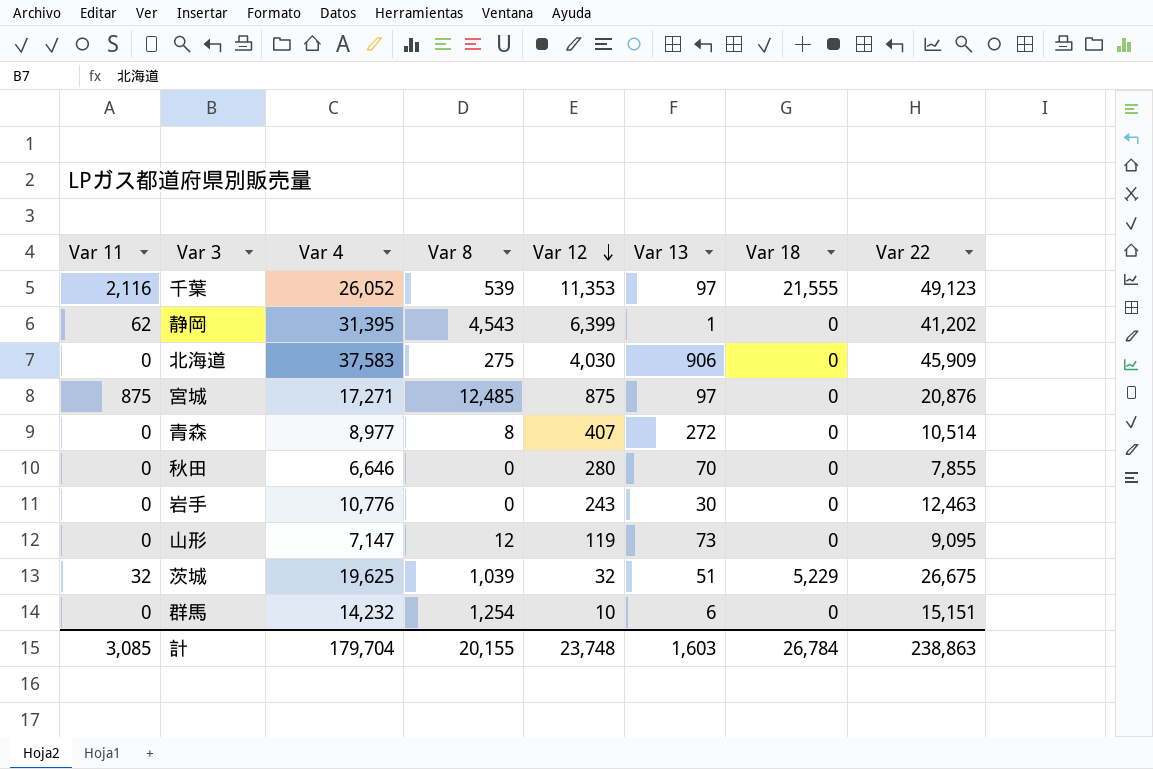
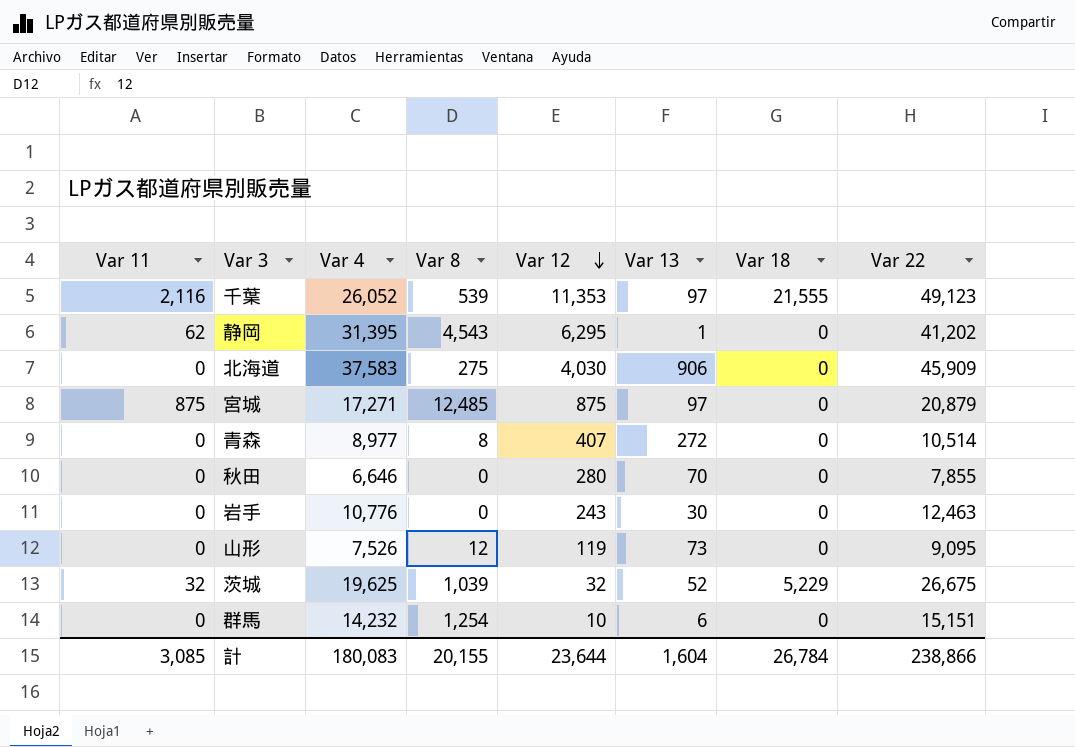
静岡 | Var 12: 6,399 -> 6,295
宮城 | Var 22: 20,876 -> 20,879
山形 | Var 4: 7,147 -> 7,526
茨城 | Var 13: 51 -> 52
計 | Var 4: 179,704 -> 180,083
計 | Var 12: 23,748 -> 23,644
計 | Var 13: 1,603 -> 1,604
計 | Var 22: 238,863 -> 238,866

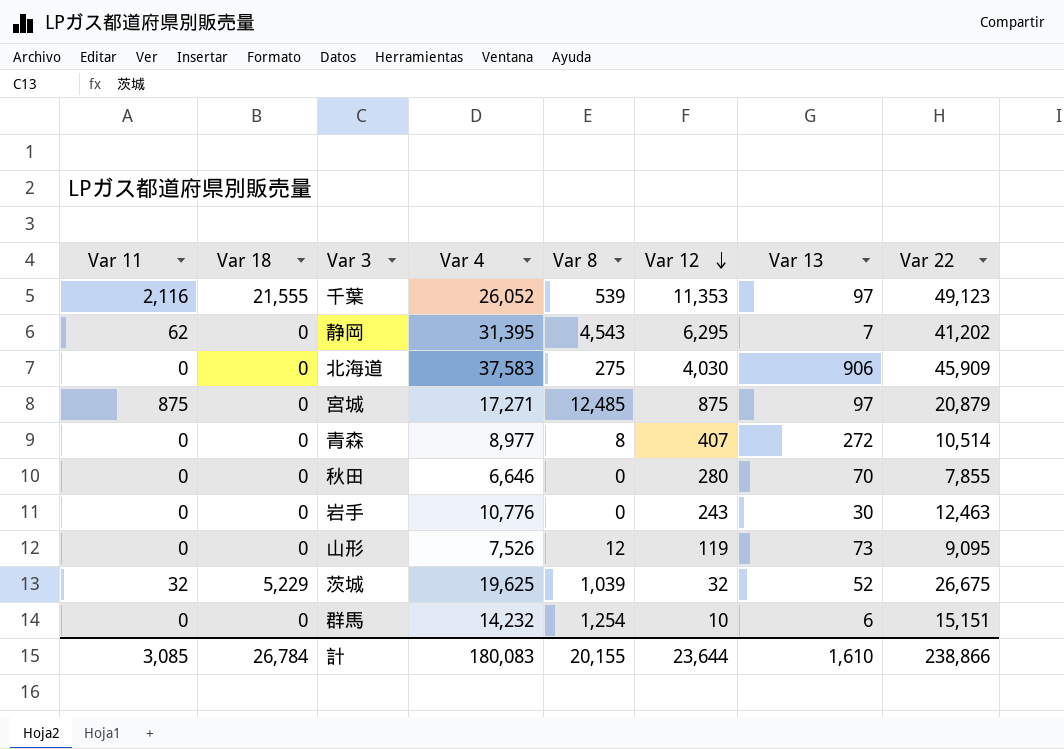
column Var 18 | position: 7 -> 2
静岡 | Var 13: 1 -> 7
計 | Var 13: 1,604 -> 1,610

